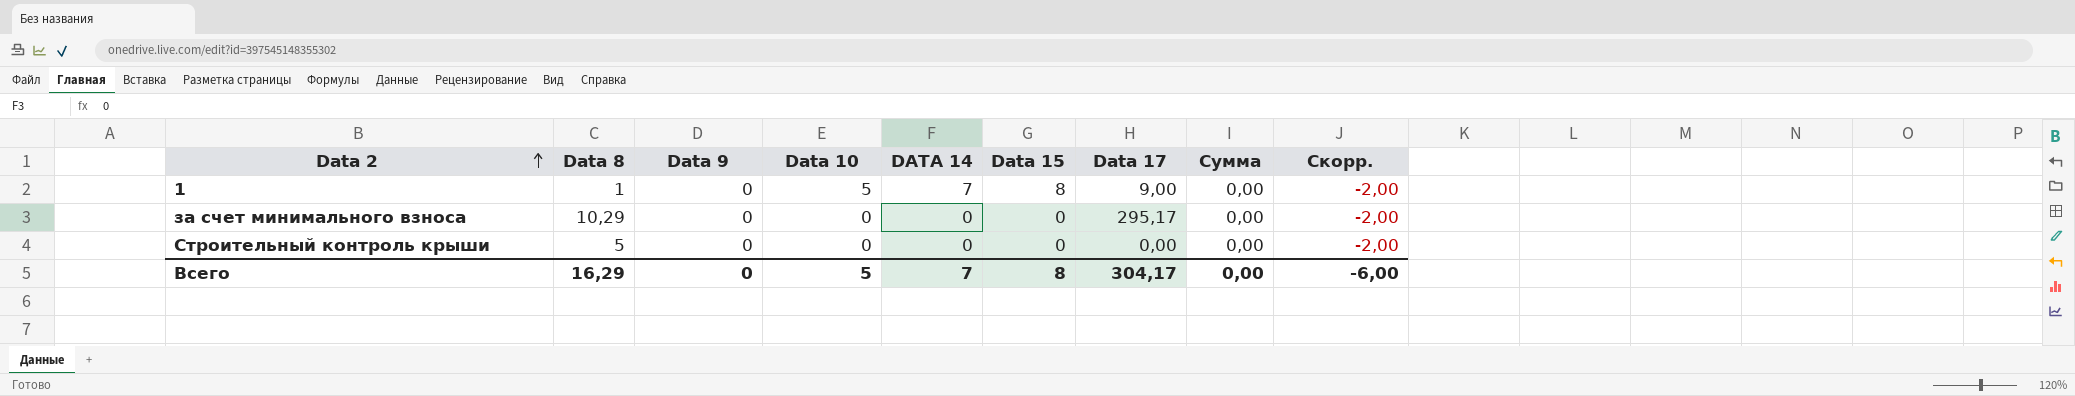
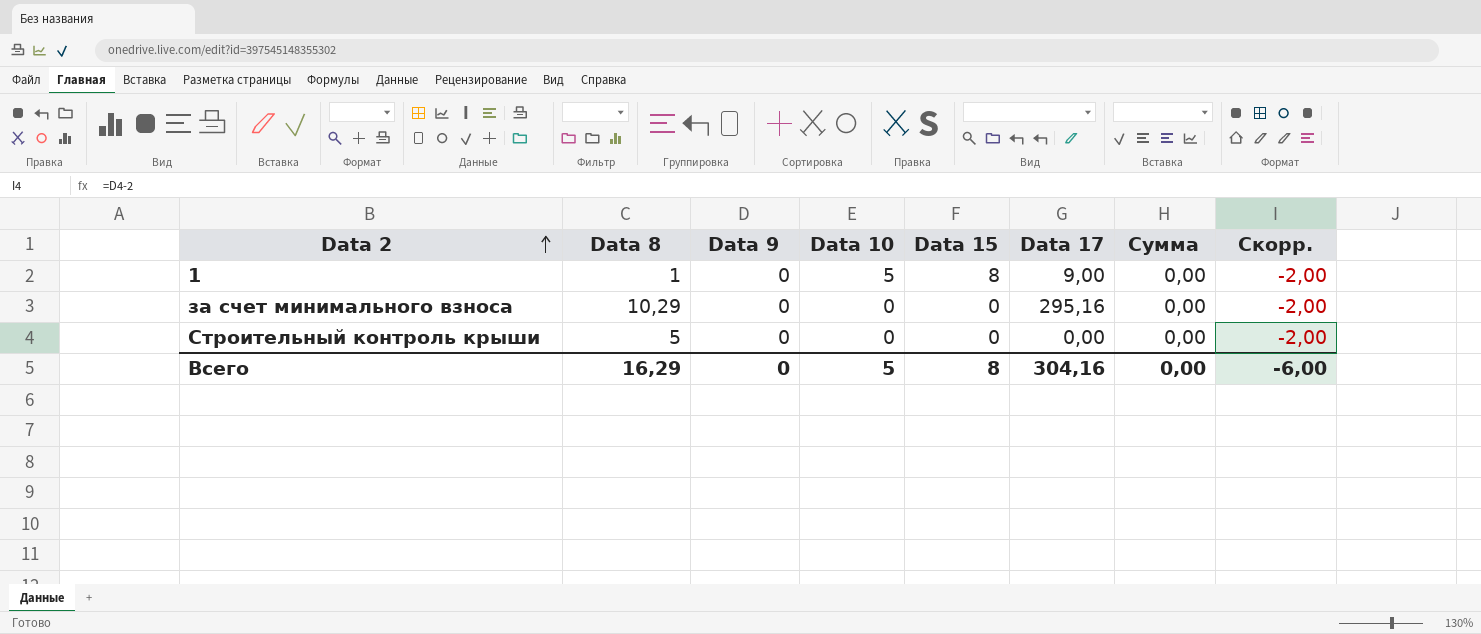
column DATA 14 | position: 5 -> none
за счет минимального взноса | Data 17: 295,17 -> 295,16
Всего | Data 17: 304,17 -> 304,16

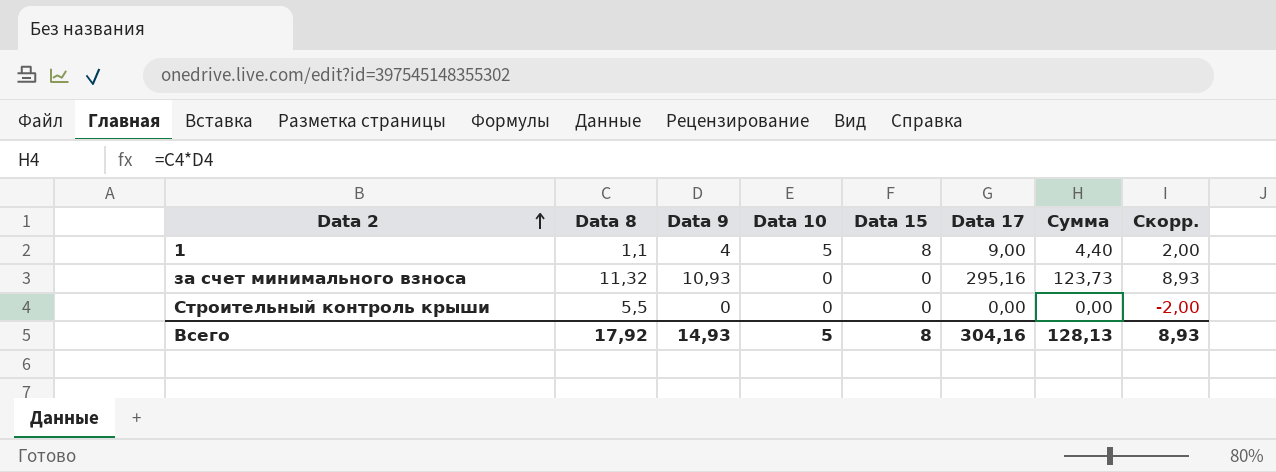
1 | Data 8: 1 -> 1,1
1 | Data 9: 0 -> 4
1 | Сумма: 0,00 -> 4,40
1 | Скорр.: -2,00 -> 2,00
за счет минимального взноса | Data 8: 10,29 -> 11,32
за счет минимального взноса | Data 9: 0 -> 10,93
за счет минимального взноса | Сумма: 0,00 -> 123,73
за счет минимального взноса | Скорр.: -2,00 -> 8,93
Строительный контроль крыши | Data 8: 5 -> 5,5
Всего | Data 8: 16,29 -> 17,92
Всего | Data 9: 0 -> 14,93
Всего | Сумма: 0,00 -> 128,13
Всего | Скорр.: -6,00 -> 8,93

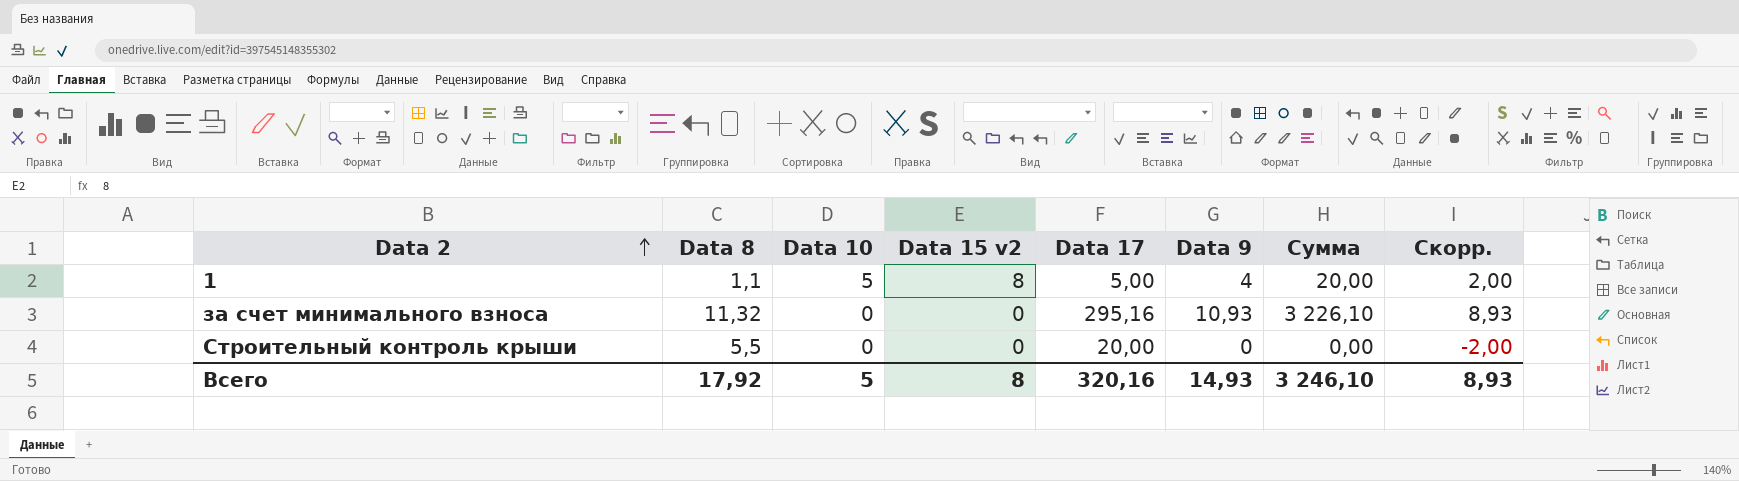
column name: Data 15 -> Data 15 v2
column Data 9 | position: 3 -> 6
column Сумма | formula: [Data 8] * [Data 9] -> [Data 17] * [Data 9]
1 | Data 17: 9,00 -> 5,00
Строительный контроль крыши | Data 17: 0,00 -> 20,00
Всего | Data 17: 304,16 -> 320,16
Всего | Сумма: 128,13 -> 3 246,10

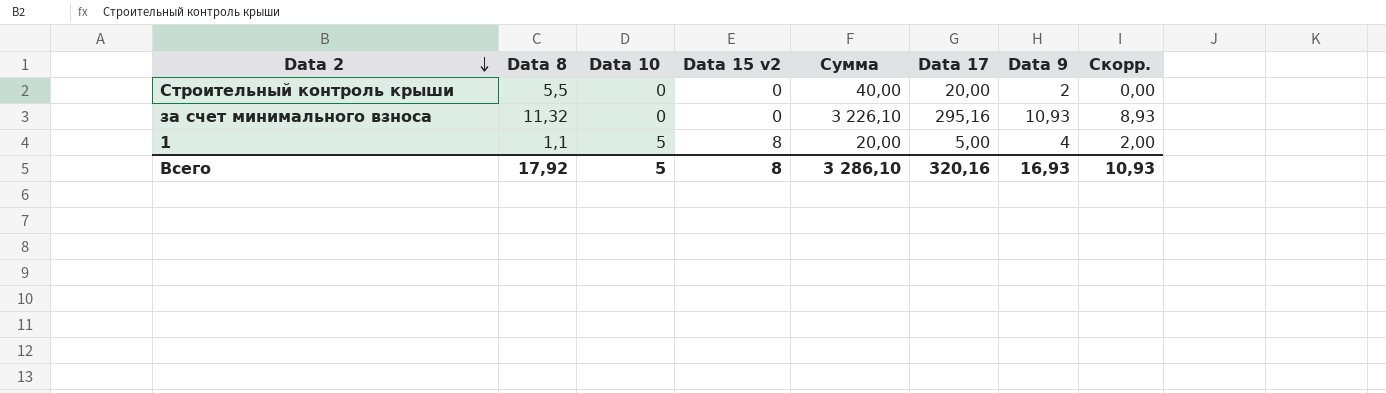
row order: Data 2 ascending -> Data 2 descending
column Сумма | position: 7 -> 5
Строительный контроль крыши | Сумма: 0,00 -> 40,00
Строительный контроль крыши | Data 9: 0 -> 2
Строительный контроль крыши | Скорр.: -2,00 -> 0,00
Всего | Сумма: 3 246,10 -> 3 286,10
Всего | Data 9: 14,93 -> 16,93
Всего | Скорр.: 8,93 -> 10,93

